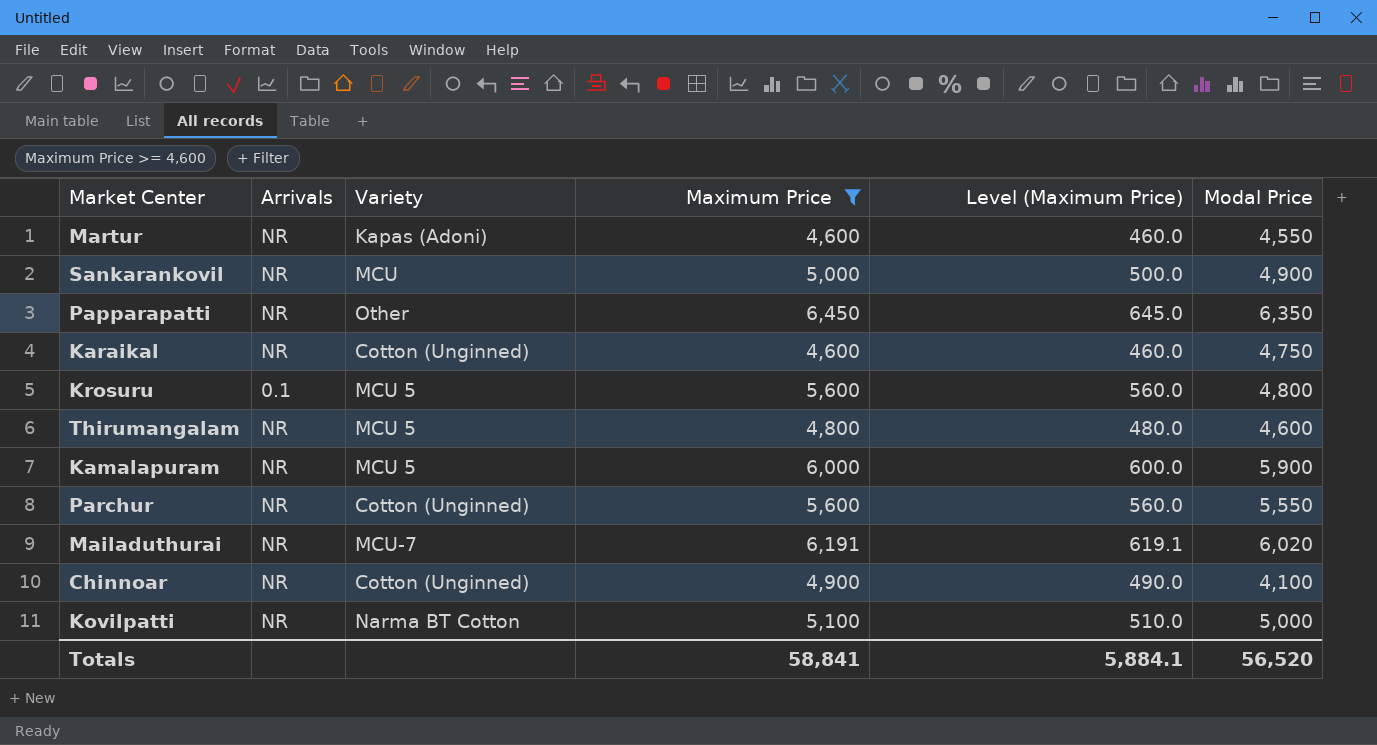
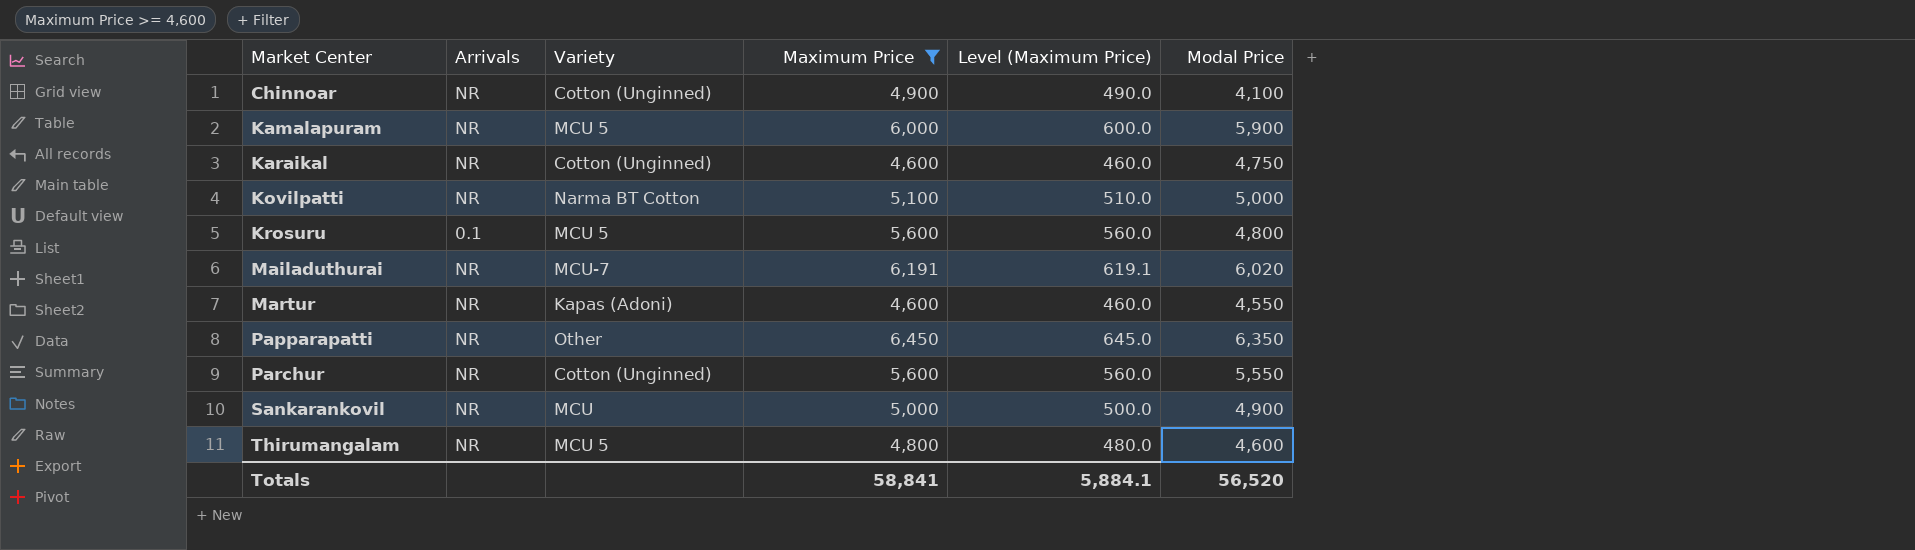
row order: none -> Market Center ascending

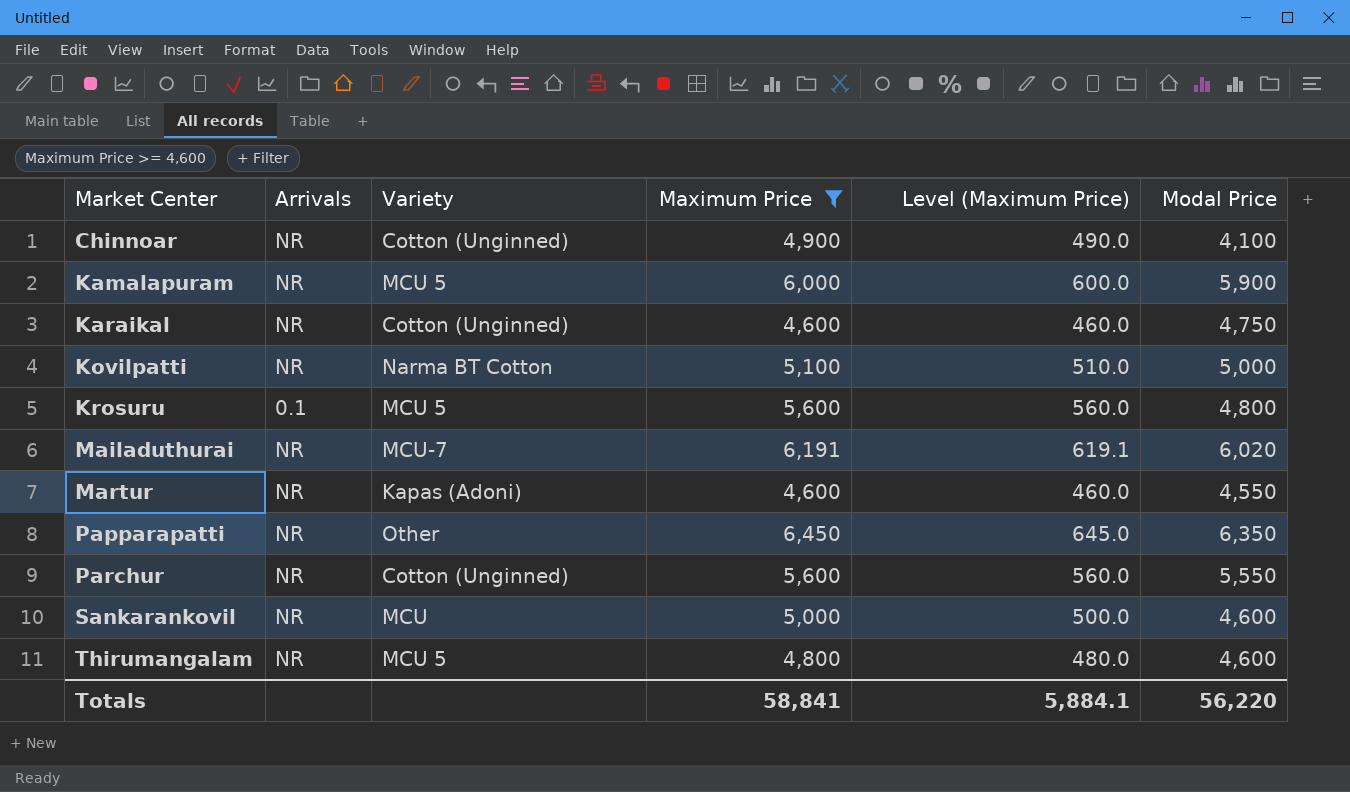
Sankarankovil | Modal Price: 4,900 -> 4,600
Totals | Modal Price: 56,520 -> 56,220

